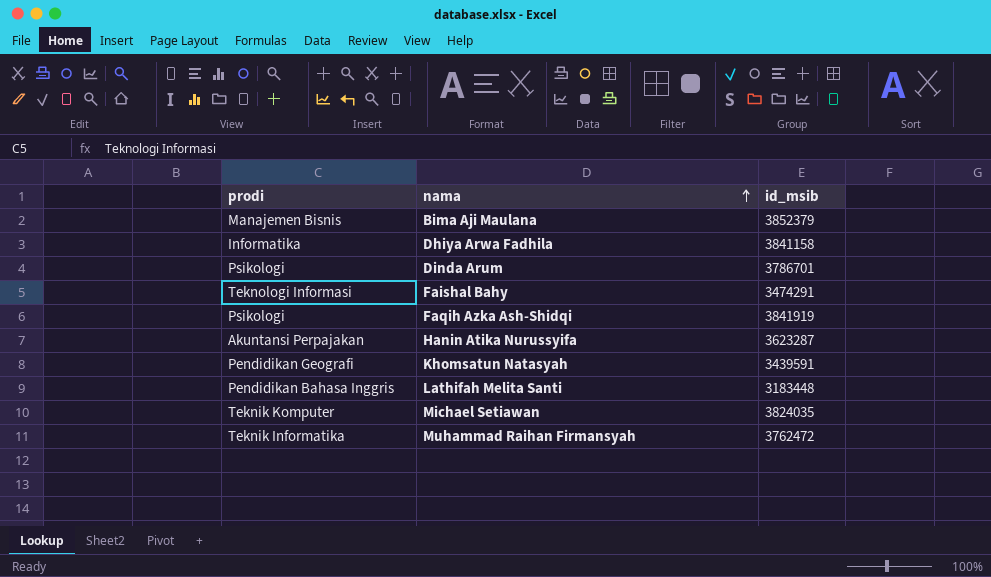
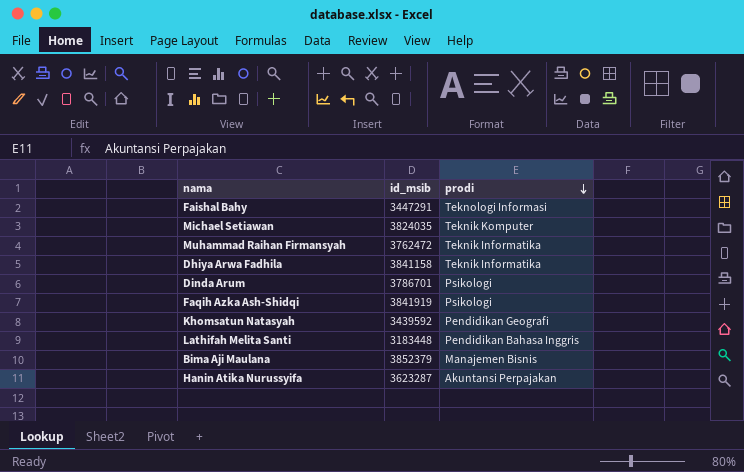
row order: nama ascending -> prodi descending
column prodi | position: 1 -> 3
Faishal Bahy | id_msib: 3474291 -> 3447291
Dhiya Arwa Fadhila | prodi: Informatika -> Teknik Informatika
Khomsatun Natasyah | id_msib: 3439591 -> 3439592

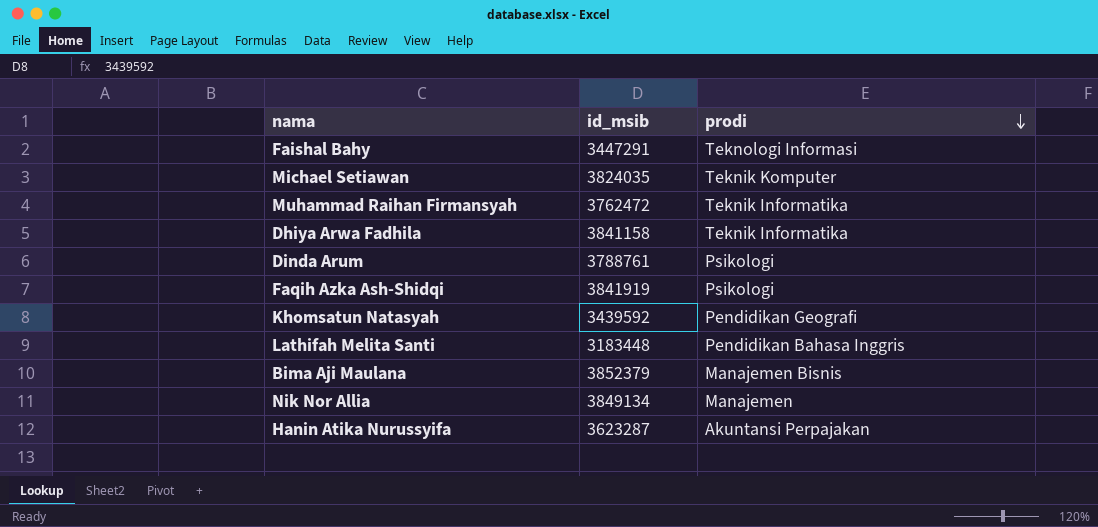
Dinda Arum | id_msib: 3786701 -> 3788761
row Nik Nor Allia: none -> 3849134 | Manajemen

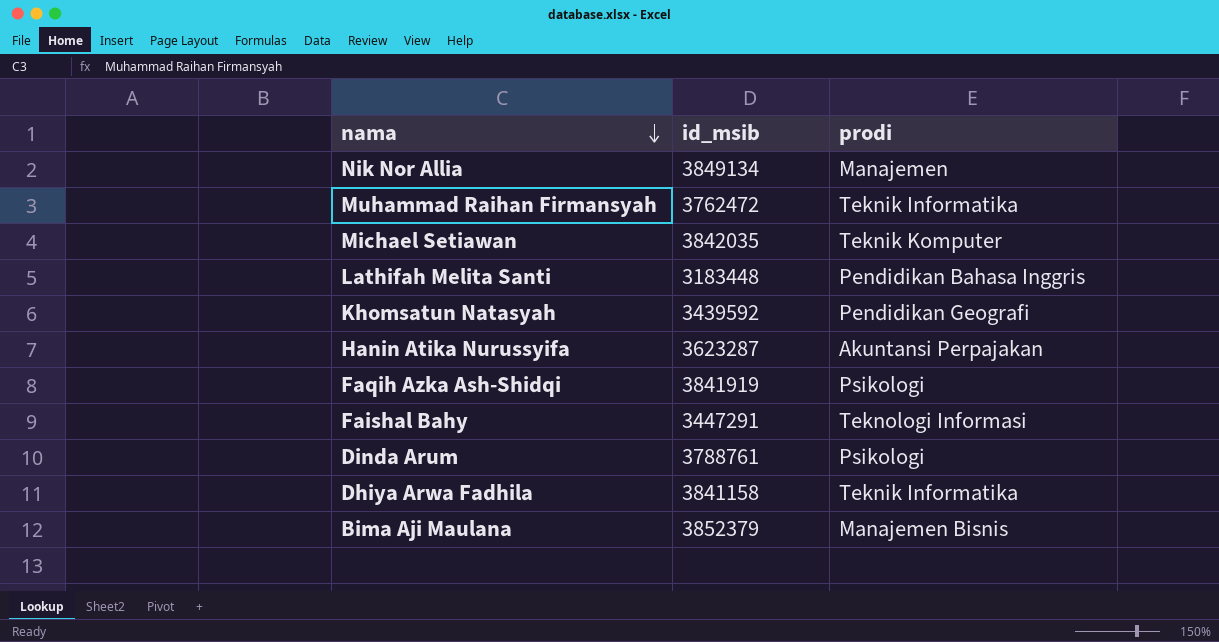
row order: prodi descending -> nama descending
Michael Setiawan | id_msib: 3824035 -> 3842035

